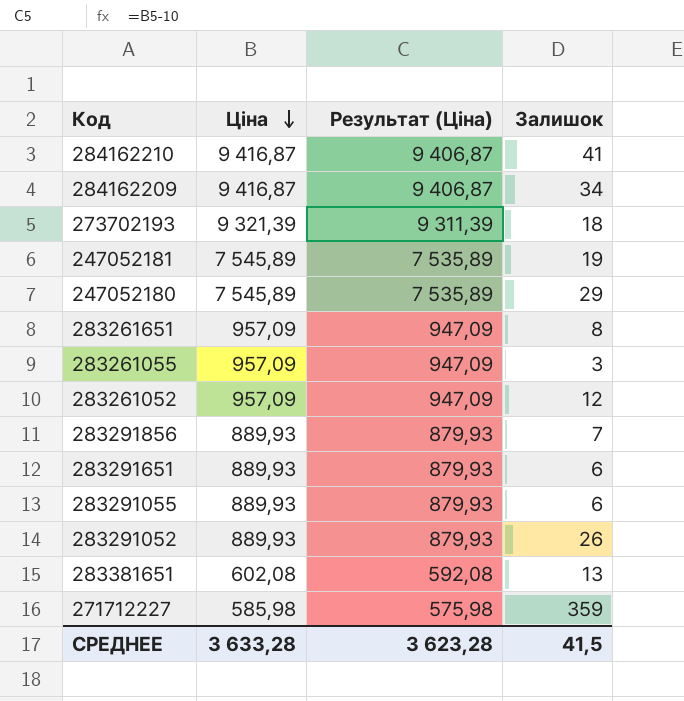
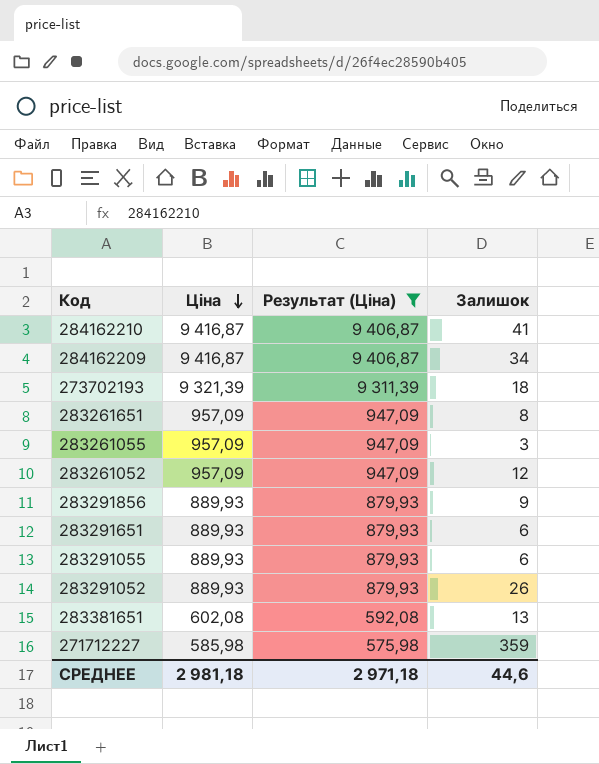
filter: none -> Результат (Ціна) != 7 535,89
283291856 | Залишок: 7 -> 9
СРЕДНЕЕ | Ціна: 3 633,28 -> 2 981,18
СРЕДНЕЕ | Результат (Ціна): 3 623,28 -> 2 971,18
СРЕДНЕЕ | Залишок: 41,5 -> 44,6

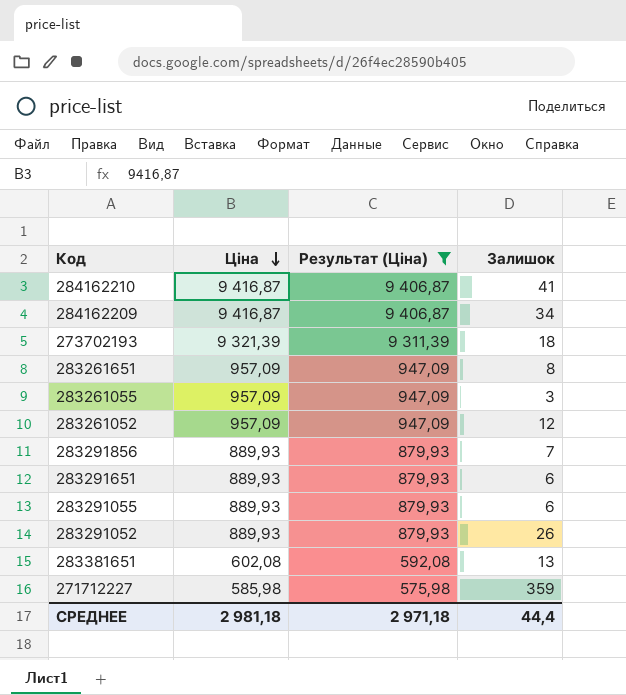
283291856 | Залишок: 9 -> 7
СРЕДНЕЕ | Залишок: 44,6 -> 44,4

